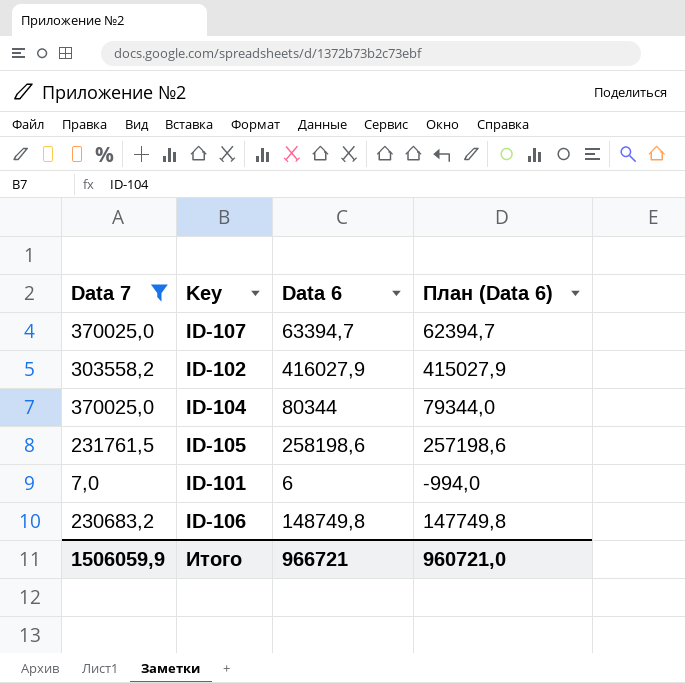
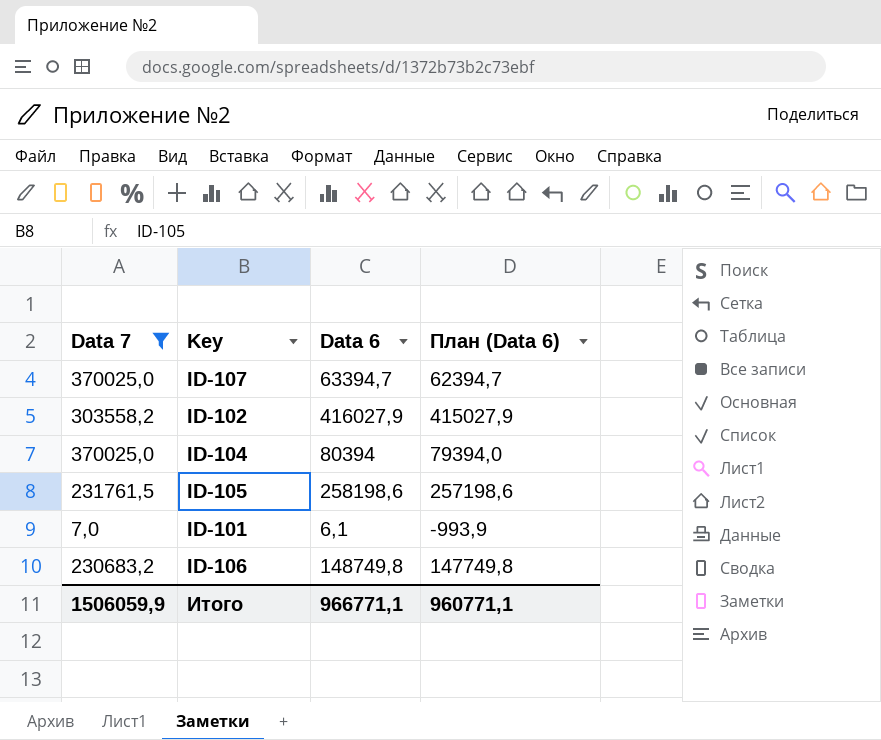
ID-104 | Data 6: 80344 -> 80394
ID-104 | План (Data 6): 79344,0 -> 79394,0
ID-101 | Data 6: 6 -> 6,1
ID-101 | План (Data 6): -994,0 -> -993,9
Итого | Data 6: 966721 -> 966771,1
Итого | План (Data 6): 960721,0 -> 960771,1

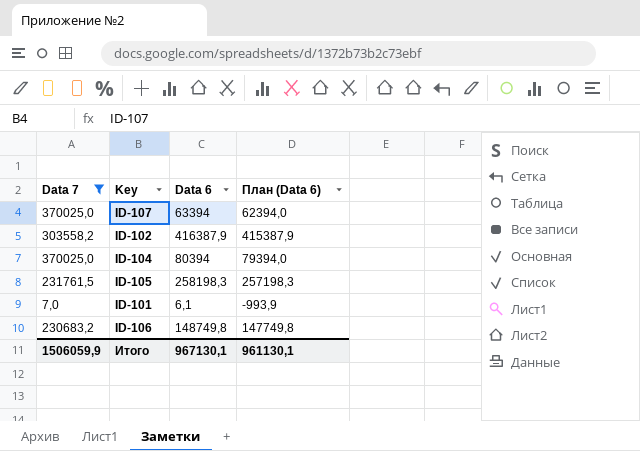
ID-107 | Data 6: 63394,7 -> 63394
ID-107 | План (Data 6): 62394,7 -> 62394,0
ID-102 | Data 6: 416027,9 -> 416387,9
ID-102 | План (Data 6): 415027,9 -> 415387,9
ID-105 | Data 6: 258198,6 -> 258198,3
ID-105 | План (Data 6): 257198,6 -> 257198,3
Итого | Data 6: 966771,1 -> 967130,1
Итого | План (Data 6): 960771,1 -> 961130,1

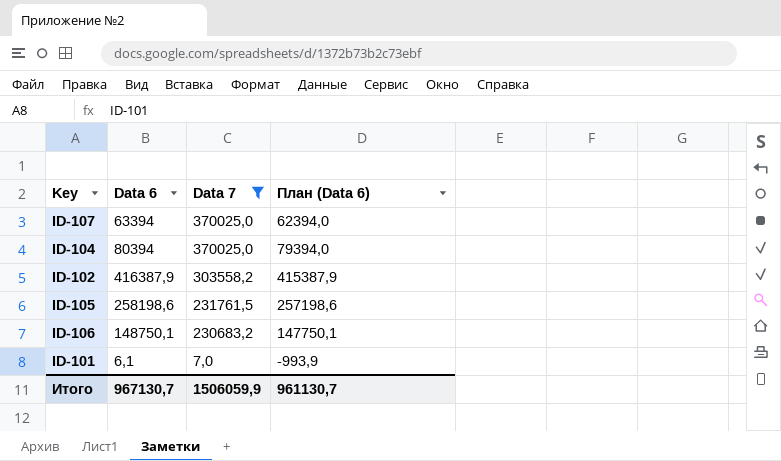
row order: none -> Data 7 descending
column Data 7 | position: 1 -> 3
ID-105 | Data 6: 258198,3 -> 258198,6
ID-105 | План (Data 6): 257198,3 -> 257198,6
ID-106 | Data 6: 148749,8 -> 148750,1
ID-106 | План (Data 6): 147749,8 -> 147750,1
Итого | Data 6: 967130,1 -> 967130,7
Итого | План (Data 6): 961130,1 -> 961130,7

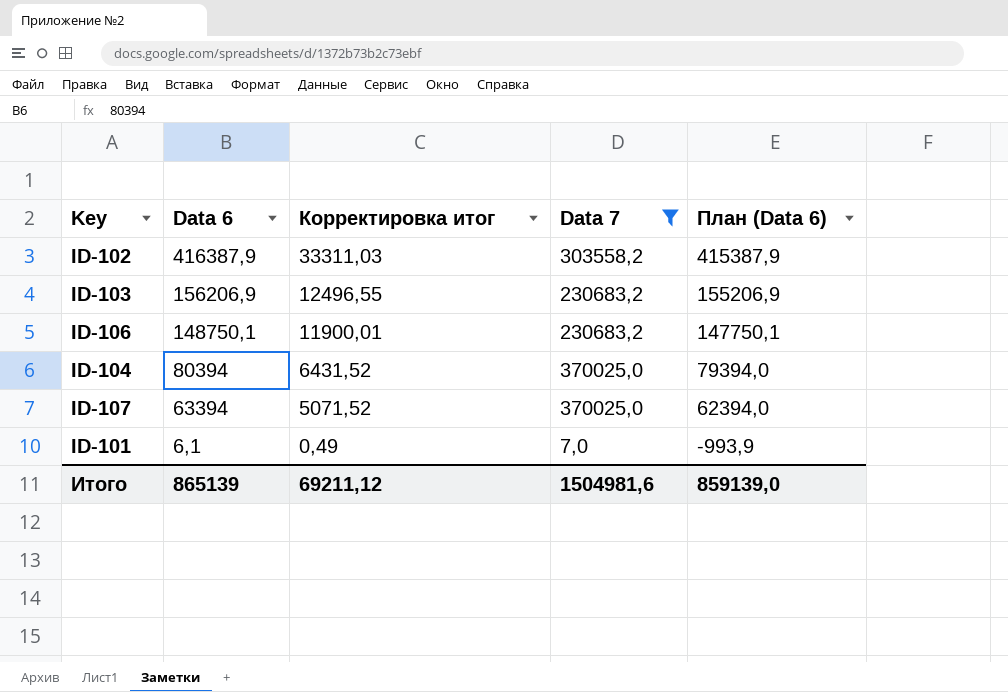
row order: Data 7 descending -> Data 6 descending
column Корректировка итог | formula: none -> [Data 6] * 0,08
row ID-105: 258198,6 | 231761,5 | 257198,6 -> none
row ID-103: none -> 156206,9 | 12496,55 | 230683,2 | 155206,9
Итого | Data 6: 967130,7 -> 865139
Итого | Data 7: 1506059,9 -> 1504981,6
Итого | План (Data 6): 961130,7 -> 859139,0

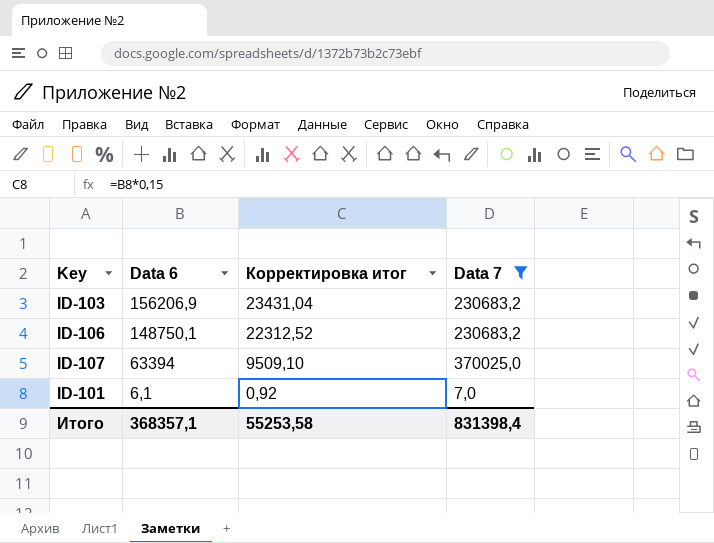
column План (Data 6) | formula: [Data 6] - 1000 -> none
column Корректировка итог | formula: [Data 6] * 0,08 -> [Data 6] * 0,15
row ID-102: 416387,9 | 33311,03 | 303558,2 | 415387,9 -> none
row ID-104: 80394 | 6431,52 | 370025,0 | 79394,0 -> none
Итого | Data 6: 865139 -> 368357,1
Итого | Корректировка итог: 69211,12 -> 55253,58
Итого | Data 7: 1504981,6 -> 831398,4

